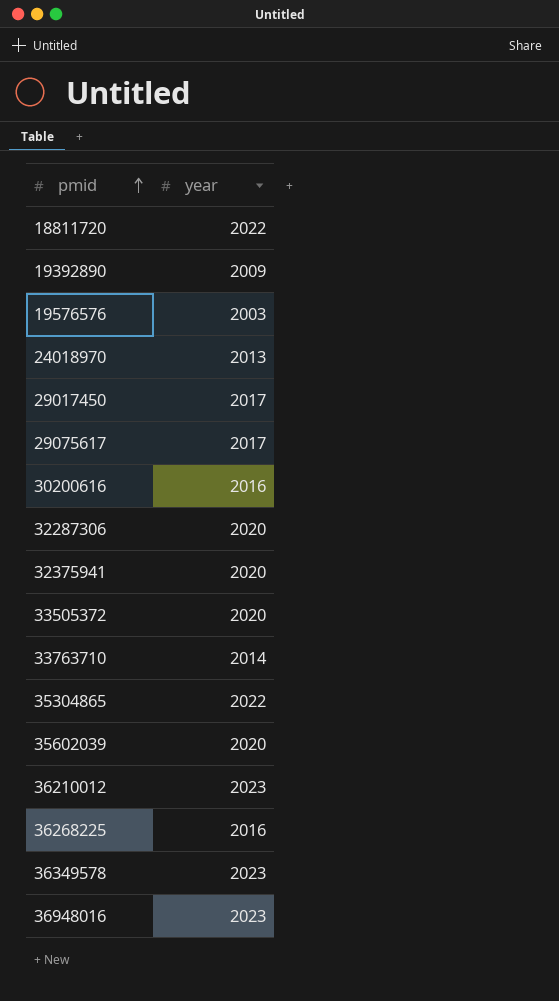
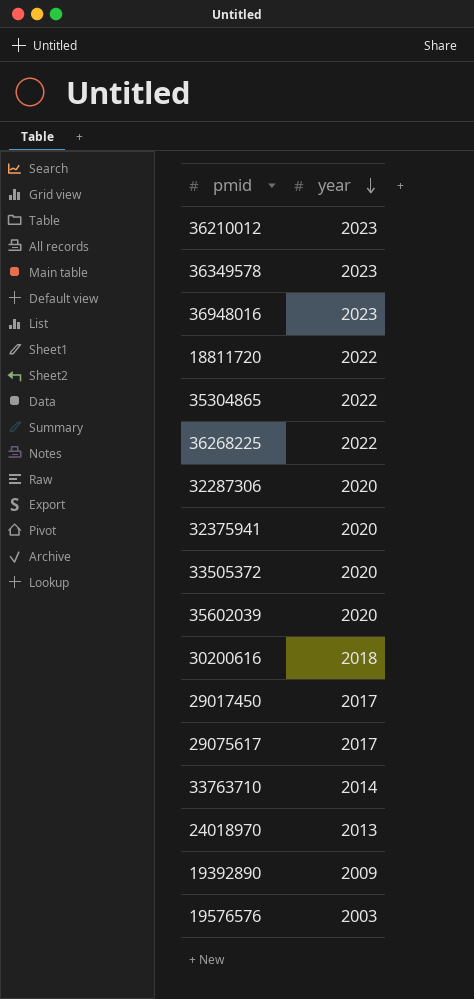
row order: pmid ascending -> year descending
36268225 | year: 2016 -> 2022
30200616 | year: 2016 -> 2018

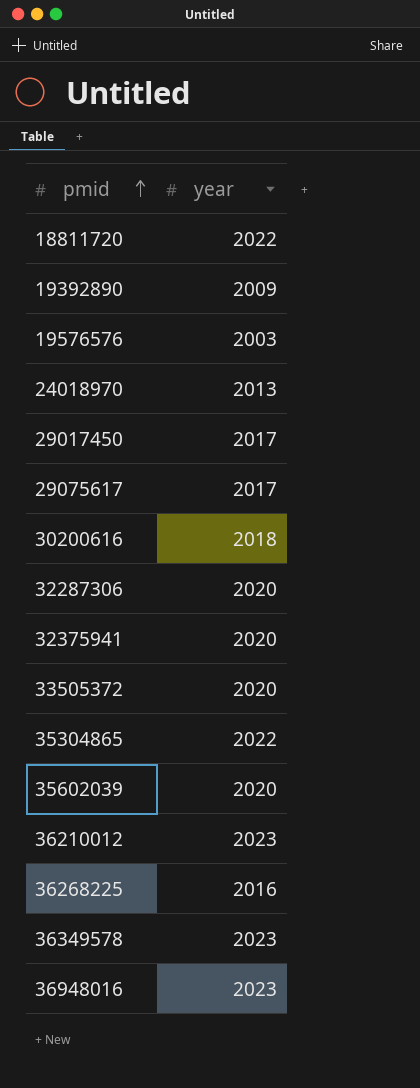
row order: year descending -> pmid ascending
row 33763710: 2014 -> none
36268225 | year: 2022 -> 2016

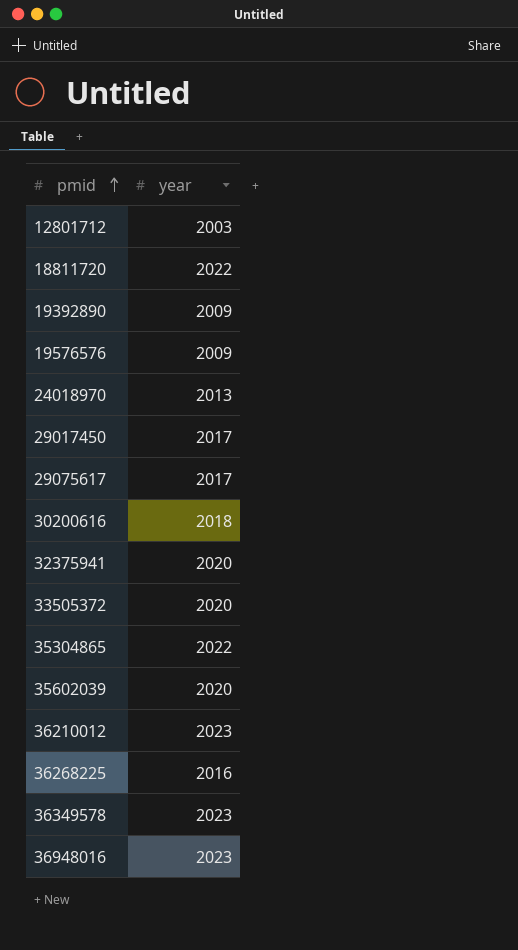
row 32287306: 2020 -> none
row 12801712: none -> 2003
19576576 | year: 2003 -> 2009

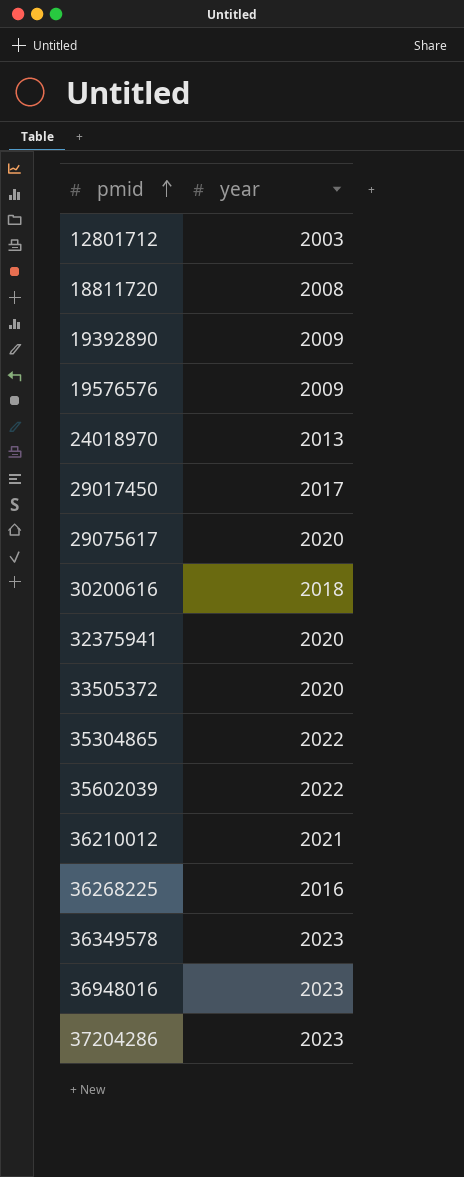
18811720 | year: 2022 -> 2008
29075617 | year: 2017 -> 2020
35602039 | year: 2020 -> 2022
36210012 | year: 2023 -> 2021
row 37204286: none -> 2023

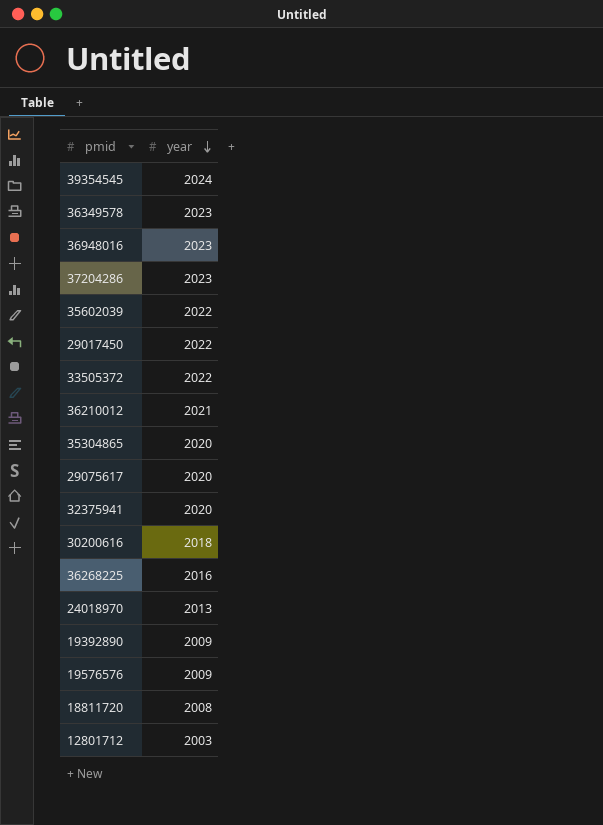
row order: pmid ascending -> year descending
row 39354545: none -> 2024
29017450 | year: 2017 -> 2022
33505372 | year: 2020 -> 2022
35304865 | year: 2022 -> 2020

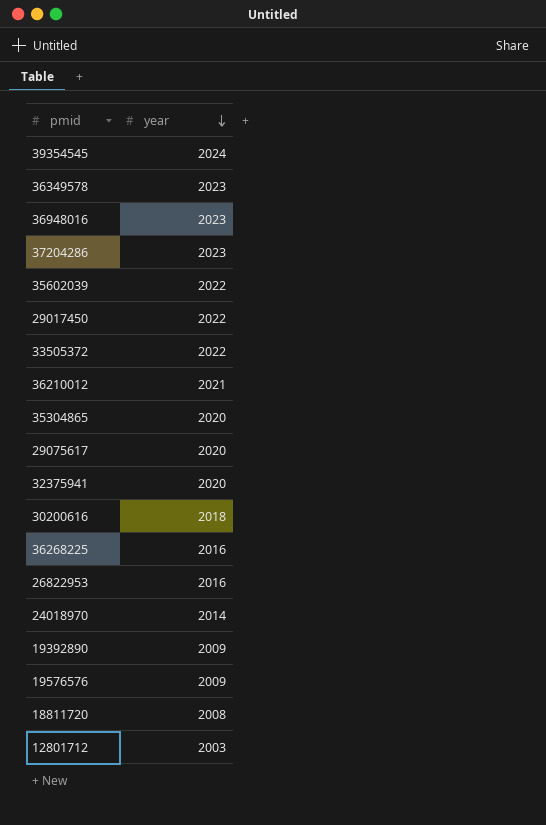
row 26822953: none -> 2016
24018970 | year: 2013 -> 2014

